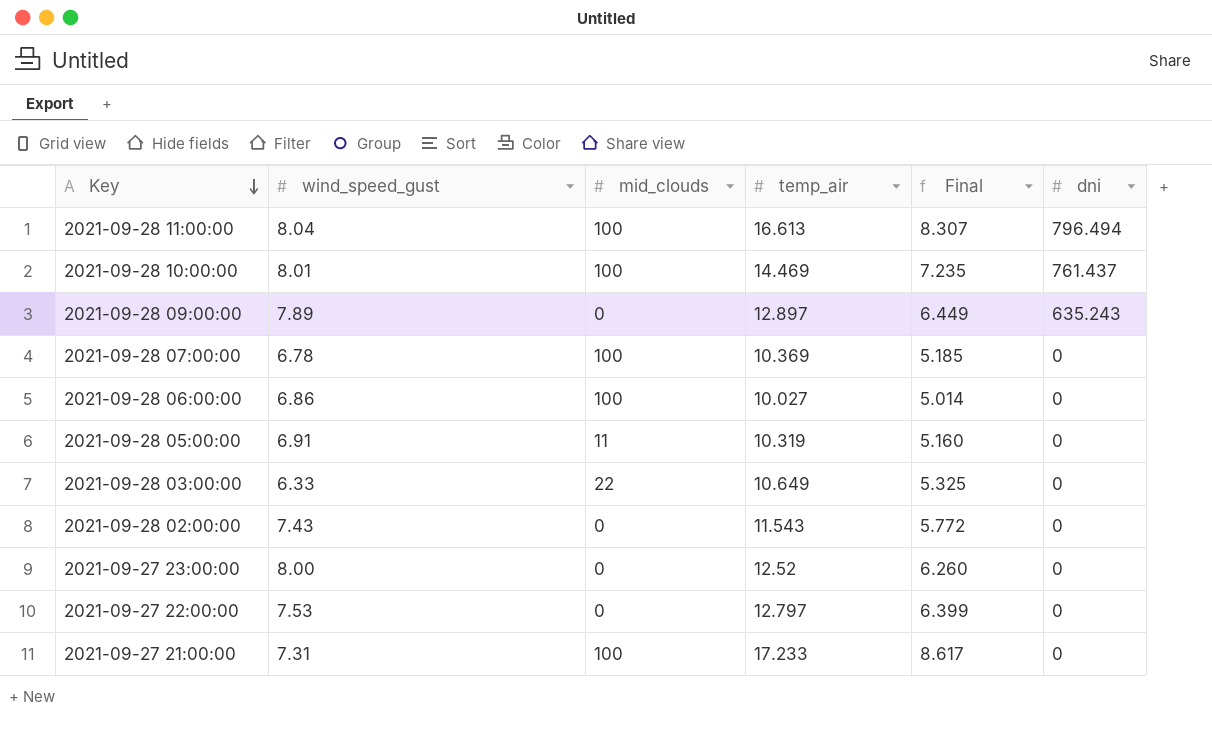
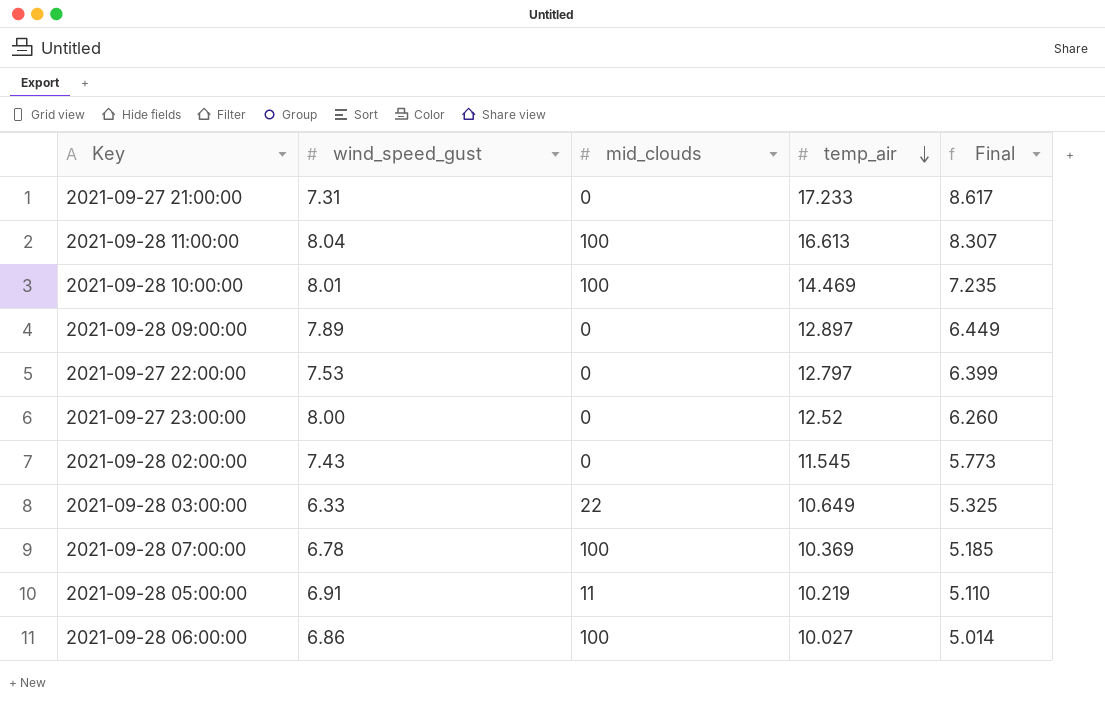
row order: Key descending -> temp_air descending
column dni | position: 6 -> none
2021-09-27 21:00:00 | mid_clouds: 100 -> 0
2021-09-28 02:00:00 | temp_air: 11.543 -> 11.545
2021-09-28 02:00:00 | Final: 5.772 -> 5.773
2021-09-28 05:00:00 | temp_air: 10.319 -> 10.219
2021-09-28 05:00:00 | Final: 5.160 -> 5.110

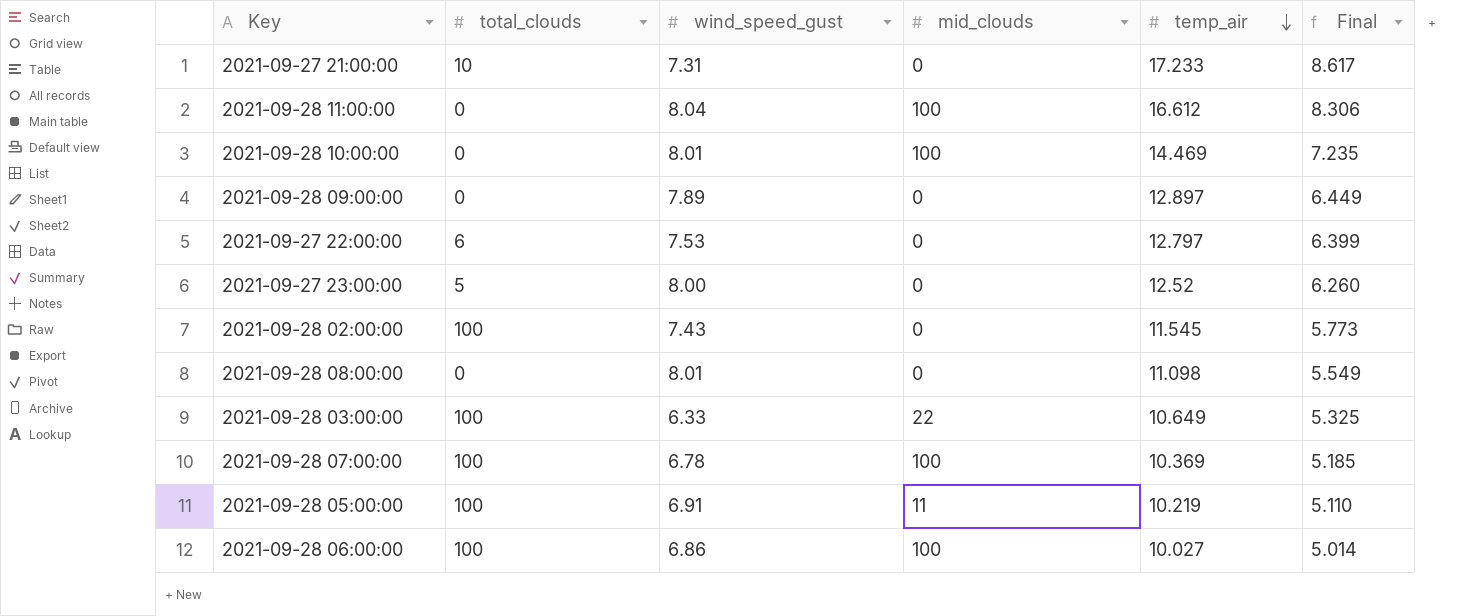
column total_clouds | position: none -> 2
2021-09-28 11:00:00 | temp_air: 16.613 -> 16.612
2021-09-28 11:00:00 | Final: 8.307 -> 8.306
row 2021-09-28 08:00:00: none -> 0 | 8.01 | 0 | 11.098 | 5.549

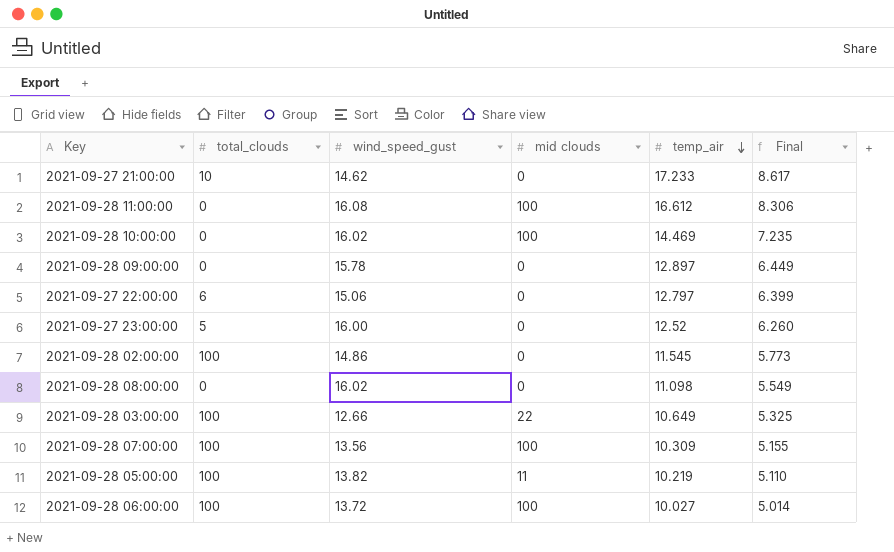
column name: mid_clouds -> mid clouds
2021-09-27 21:00:00 | wind_speed_gust: 7.31 -> 14.62
2021-09-28 11:00:00 | wind_speed_gust: 8.04 -> 16.08
2021-09-28 10:00:00 | wind_speed_gust: 8.01 -> 16.02
2021-09-28 09:00:00 | wind_speed_gust: 7.89 -> 15.78
2021-09-27 22:00:00 | wind_speed_gust: 7.53 -> 15.06
2021-09-27 23:00:00 | wind_speed_gust: 8.00 -> 16.00
2021-09-28 02:00:00 | wind_speed_gust: 7.43 -> 14.86
2021-09-28 08:00:00 | wind_speed_gust: 8.01 -> 16.02
2021-09-28 03:00:00 | wind_speed_gust: 6.33 -> 12.66
2021-09-28 07:00:00 | wind_speed_gust: 6.78 -> 13.56
2021-09-28 07:00:00 | temp_air: 10.369 -> 10.309
2021-09-28 07:00:00 | Final: 5.185 -> 5.155
2021-09-28 05:00:00 | wind_speed_gust: 6.91 -> 13.82
2021-09-28 06:00:00 | wind_speed_gust: 6.86 -> 13.72

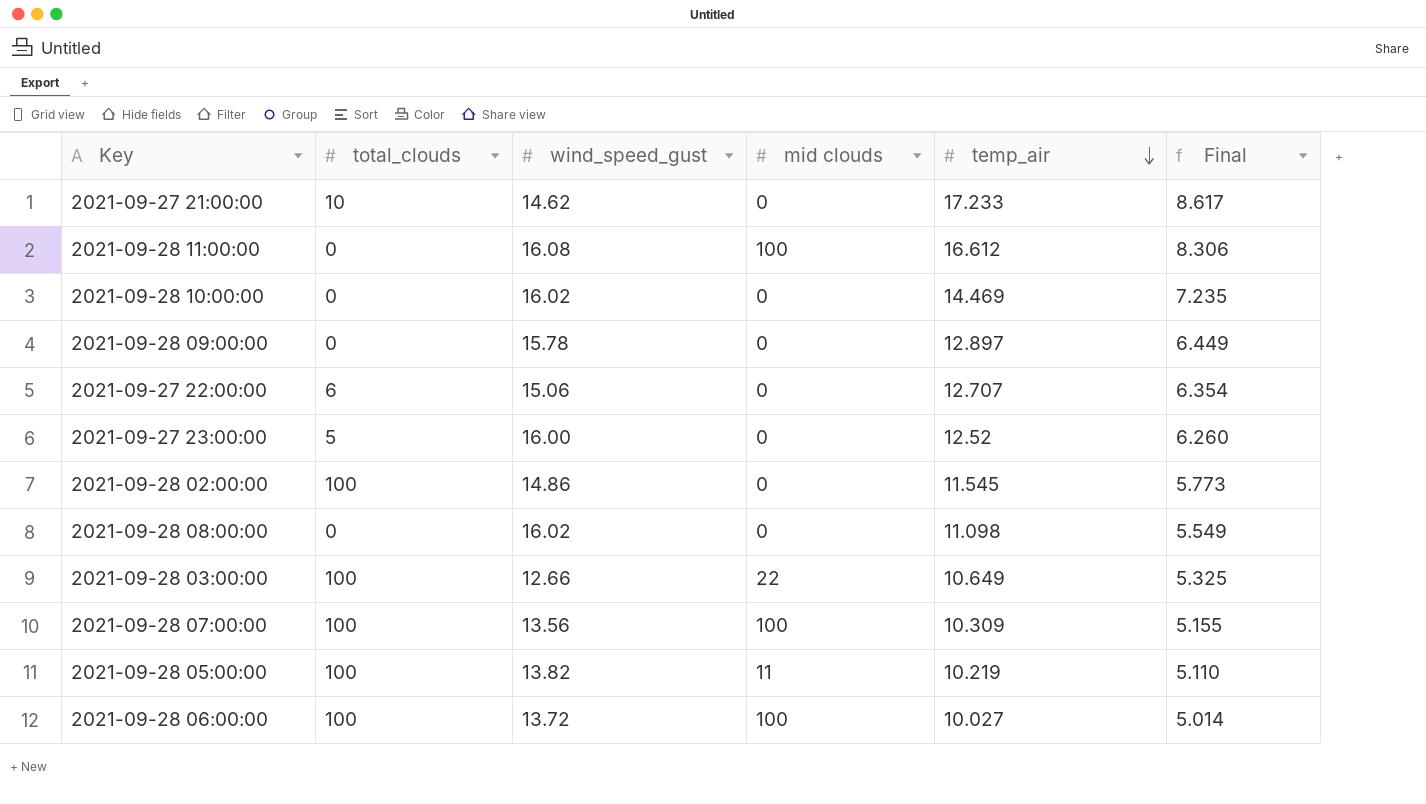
2021-09-28 10:00:00 | mid clouds: 100 -> 0
2021-09-27 22:00:00 | temp_air: 12.797 -> 12.707
2021-09-27 22:00:00 | Final: 6.399 -> 6.354

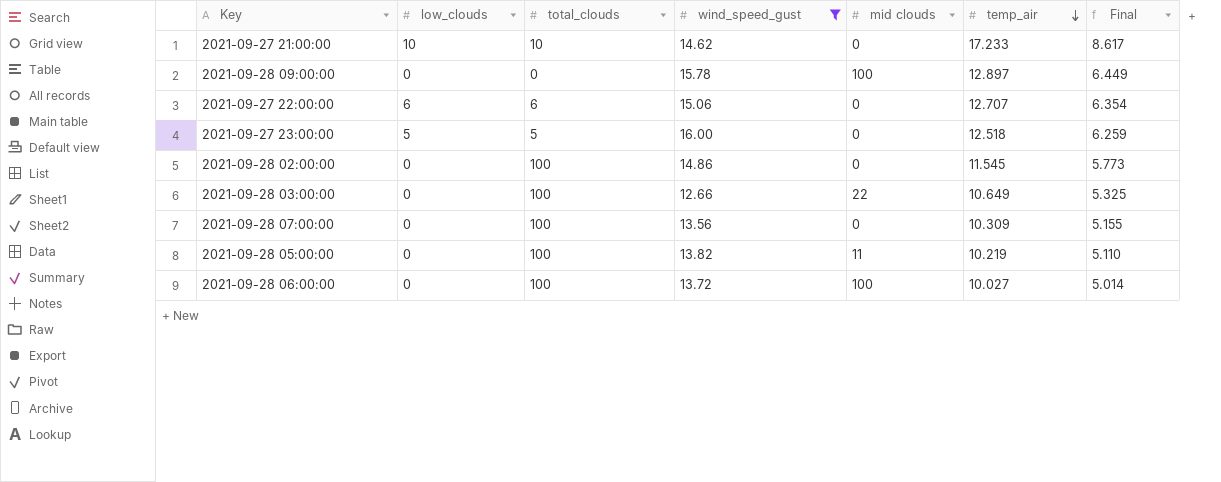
filter: none -> wind_speed_gust <= 16.00
column low_clouds | position: none -> 2
2021-09-28 09:00:00 | mid clouds: 0 -> 100
2021-09-27 23:00:00 | temp_air: 12.52 -> 12.518
2021-09-27 23:00:00 | Final: 6.260 -> 6.259
2021-09-28 07:00:00 | mid clouds: 100 -> 0

